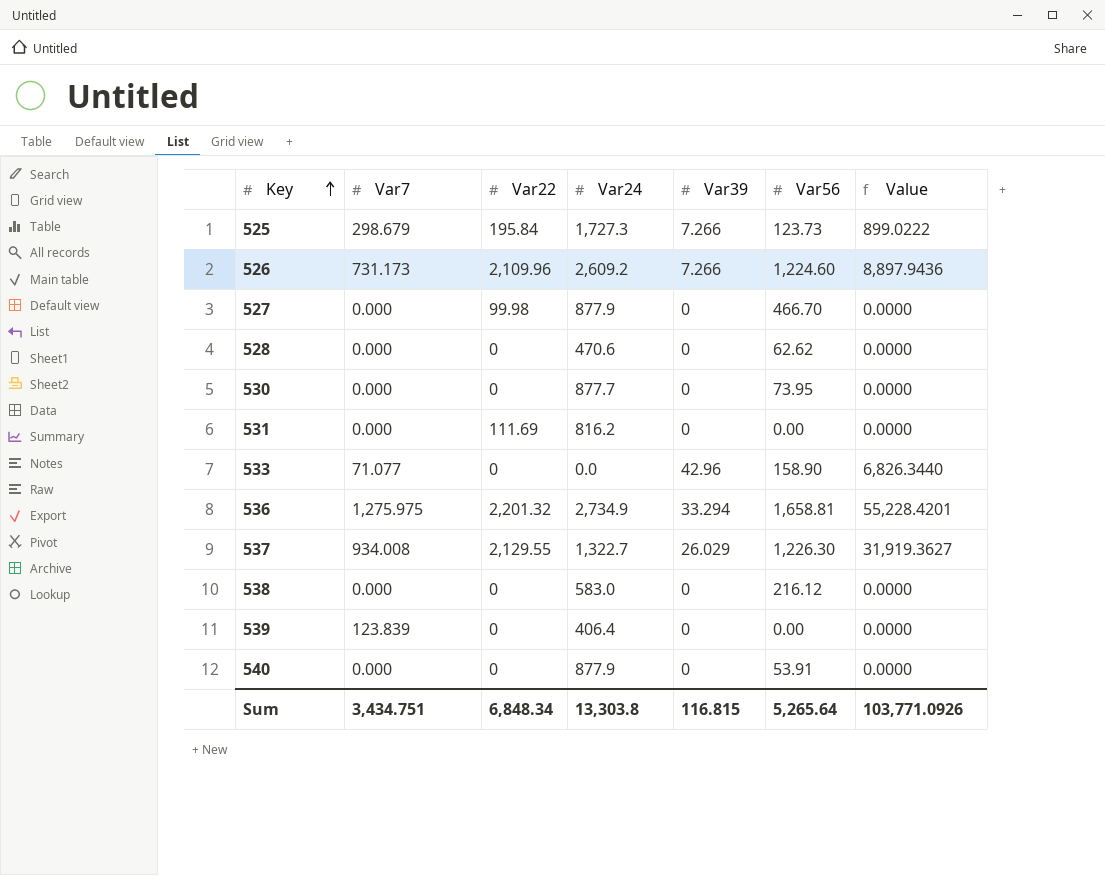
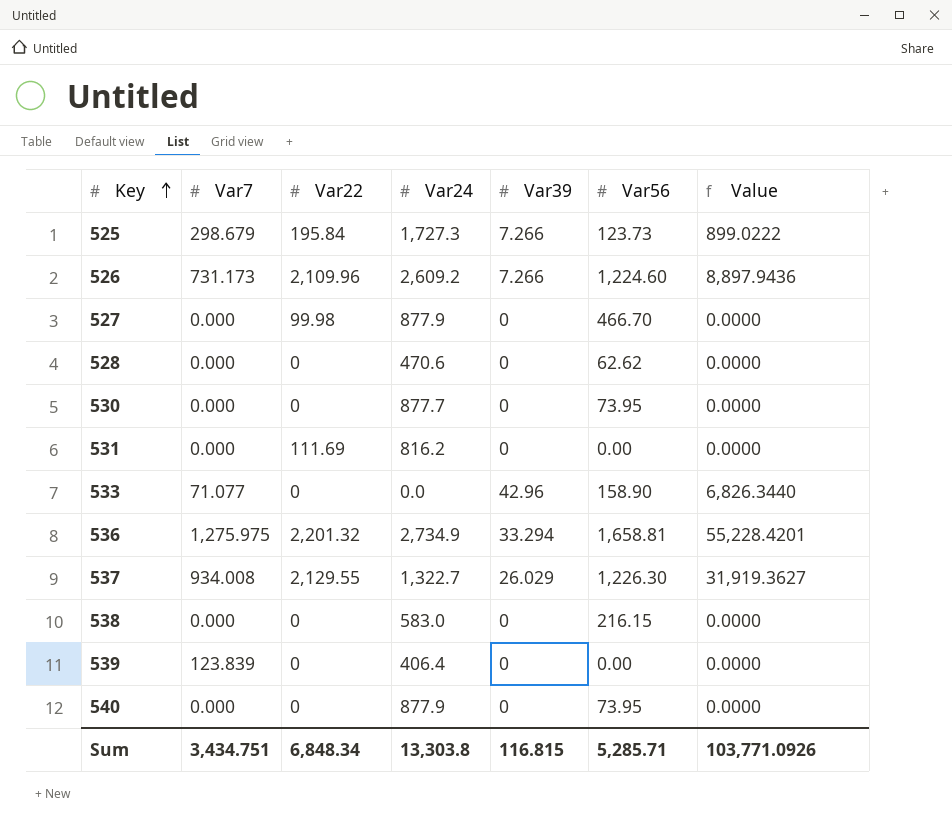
538 | Var56: 216.12 -> 216.15
540 | Var56: 53.91 -> 73.95
Sum | Var56: 5,265.64 -> 5,285.71

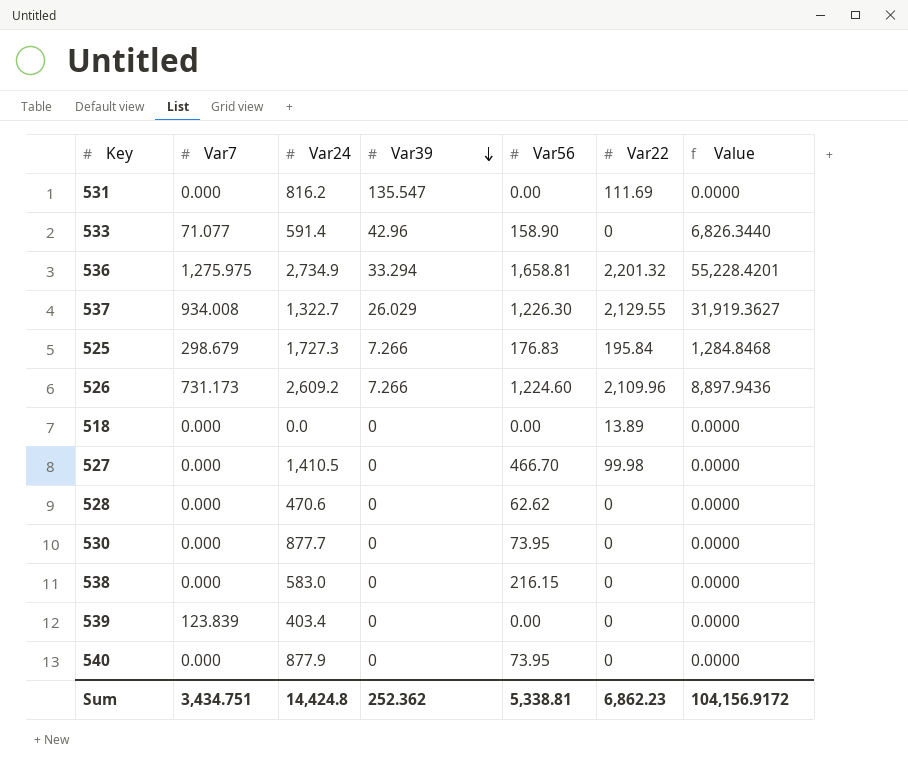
row order: Key ascending -> Var39 descending
column Var22 | position: 3 -> 6
531 | Var39: 0 -> 135.547
533 | Var24: 0.0 -> 591.4
525 | Var56: 123.73 -> 176.83
525 | Value: 899.0222 -> 1,284.8468
row 518: none -> 0.000 | 0.0 | 0 | 0.00 | 13.89 | 0.0000
527 | Var24: 877.9 -> 1,410.5
539 | Var24: 406.4 -> 403.4
Sum | Var24: 13,303.8 -> 14,424.8
Sum | Var39: 116.815 -> 252.362
Sum | Var56: 5,285.71 -> 5,338.81
Sum | Var22: 6,848.34 -> 6,862.23
Sum | Value: 103,771.0926 -> 104,156.9172

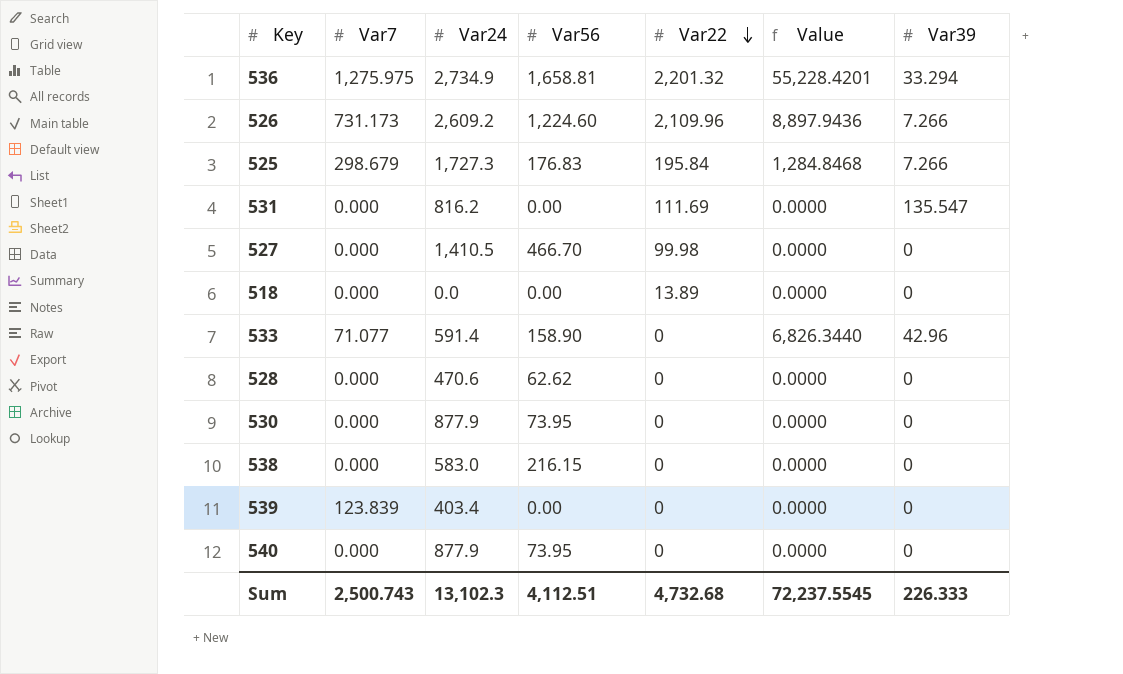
row order: Var39 descending -> Var22 descending
column Var39 | position: 4 -> 7
row 537: 934.008 | 1,322.7 | 26.029 | 1,226.30 | 2,129.55 | 31,919.3627 -> none
530 | Var24: 877.7 -> 877.9
Sum | Var7: 3,434.751 -> 2,500.743
Sum | Var24: 14,424.8 -> 13,102.3
Sum | Var56: 5,338.81 -> 4,112.51
Sum | Var22: 6,862.23 -> 4,732.68
Sum | Value: 104,156.9172 -> 72,237.5545
Sum | Var39: 252.362 -> 226.333

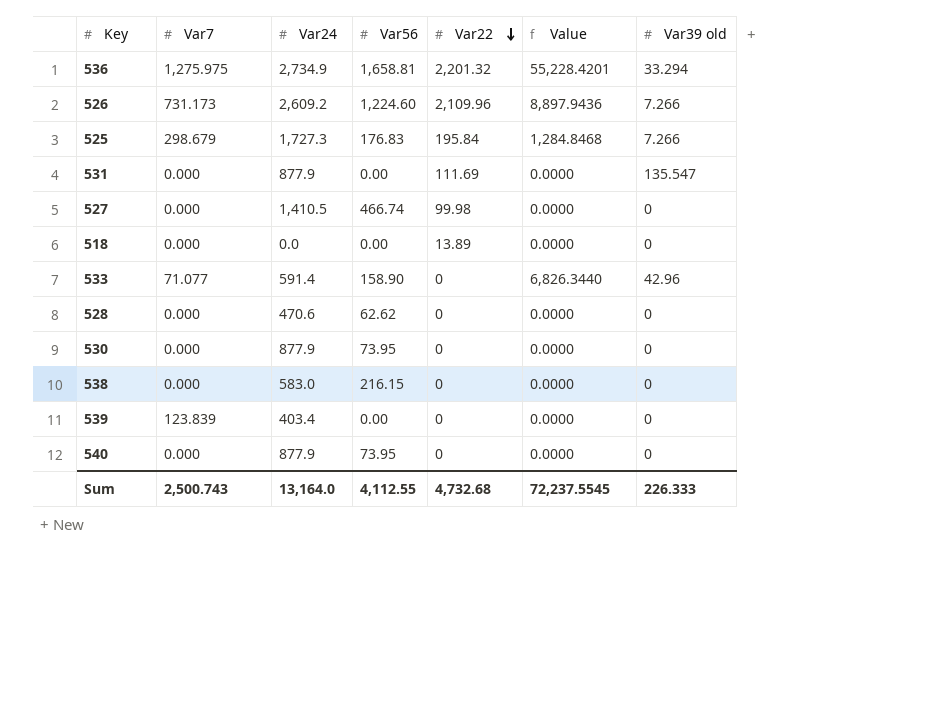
column name: Var39 -> Var39 old
531 | Var24: 816.2 -> 877.9
527 | Var56: 466.70 -> 466.74
Sum | Var24: 13,102.3 -> 13,164.0
Sum | Var56: 4,112.51 -> 4,112.55

